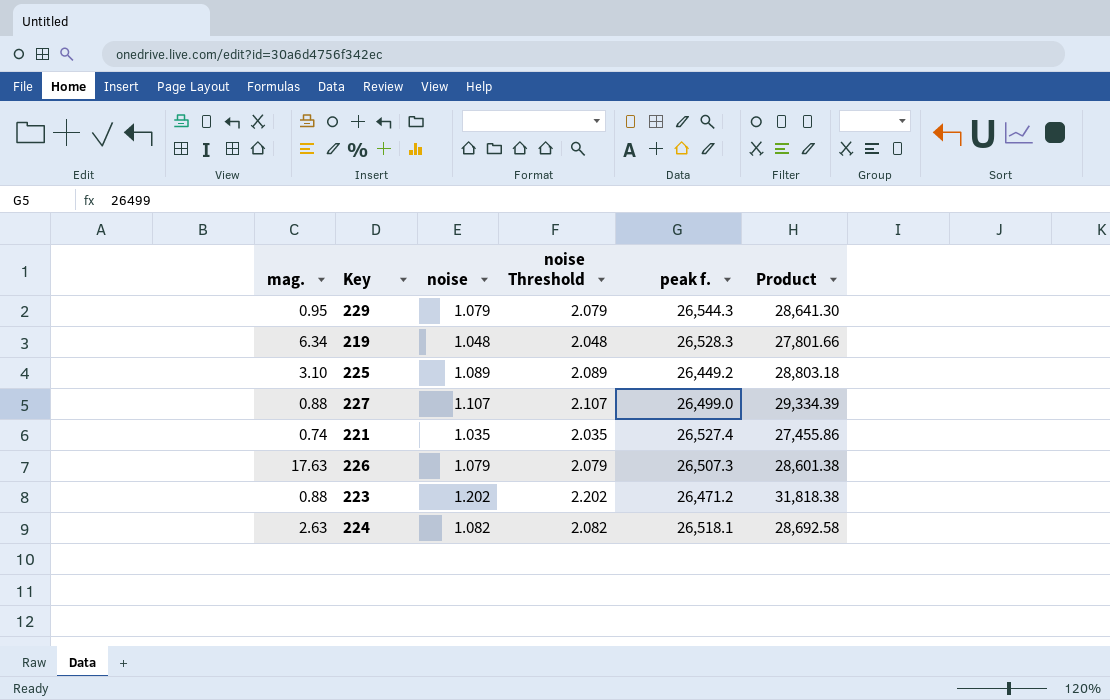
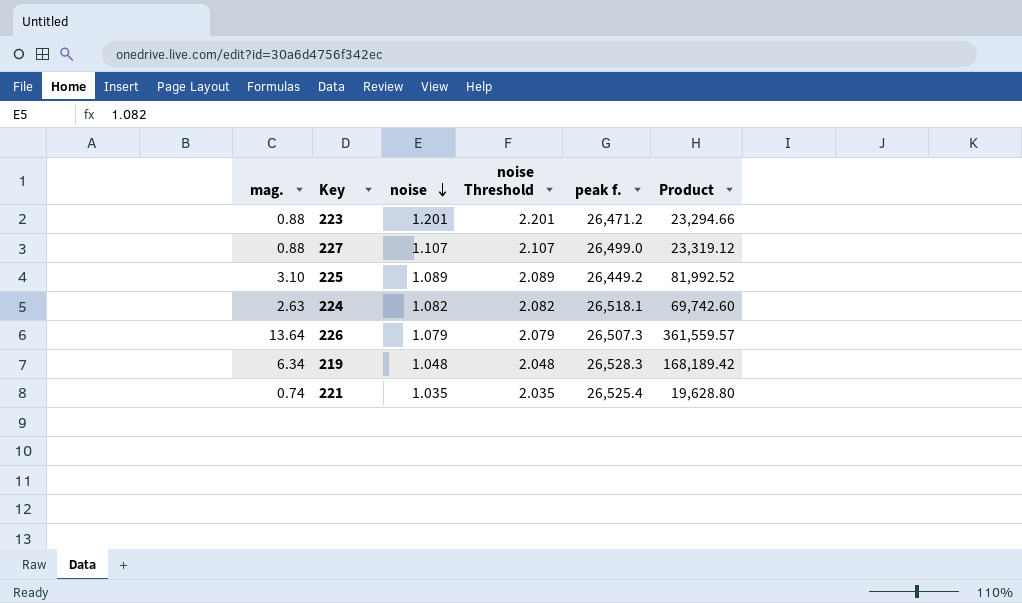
row order: none -> noise descending
column Product | formula: [noise] * [peak f.] -> [mag.] * [peak f.]
row 229: 0.95 | 1.079 | 2.079 | 26,544.3 | 28,641.30 -> none
223 | noise: 1.202 -> 1.201
223 | noise Threshold: 2.202 -> 2.201
226 | mag.: 17.63 -> 13.64
221 | peak f.: 26,527.4 -> 26,525.4

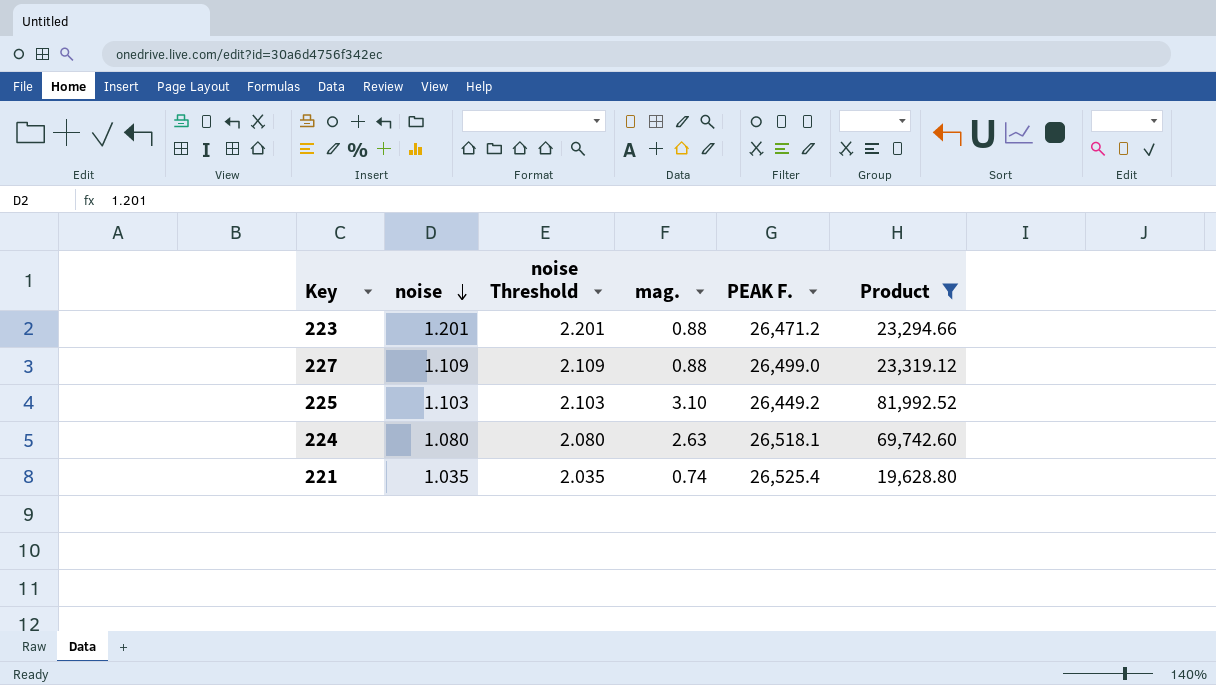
filter: none -> Product <= 81,992.52
column mag. | position: 1 -> 4
column name: peak f. -> PEAK F.
227 | noise: 1.107 -> 1.109
227 | noise Threshold: 2.107 -> 2.109
225 | noise: 1.089 -> 1.103
225 | noise Threshold: 2.089 -> 2.103
224 | noise: 1.082 -> 1.080
224 | noise Threshold: 2.082 -> 2.080

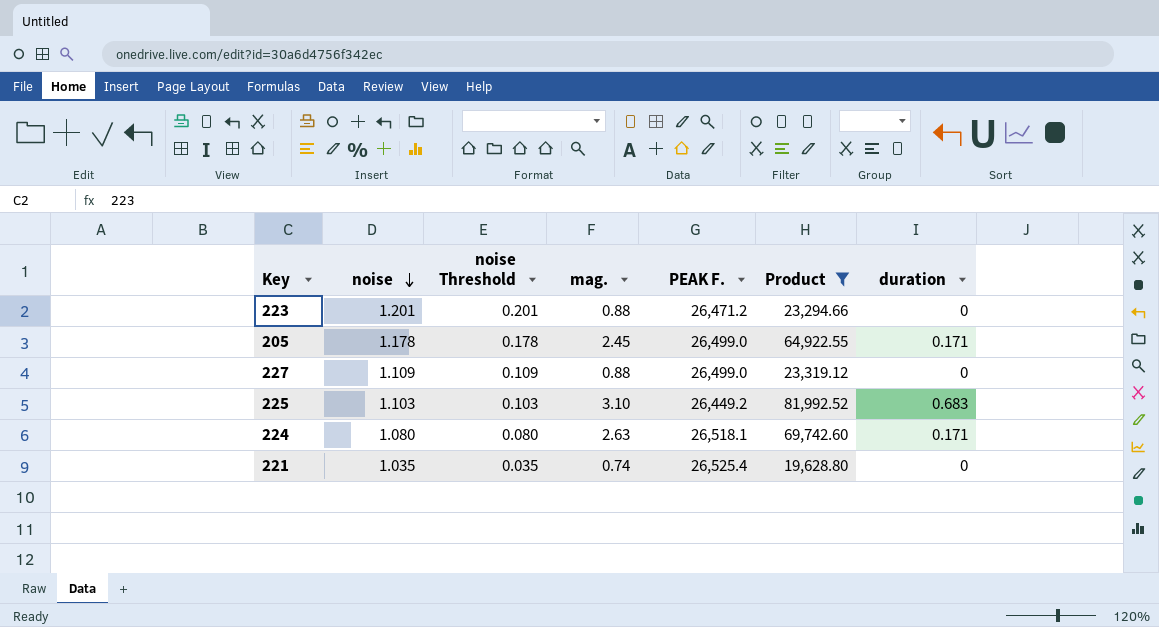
column noise Threshold | formula: [noise] + 1 -> [noise] - 1
column duration | position: none -> 7
row 205: none -> 1.178 | 0.178 | 2.45 | 26,499.0 | 64,922.55 | 0.171

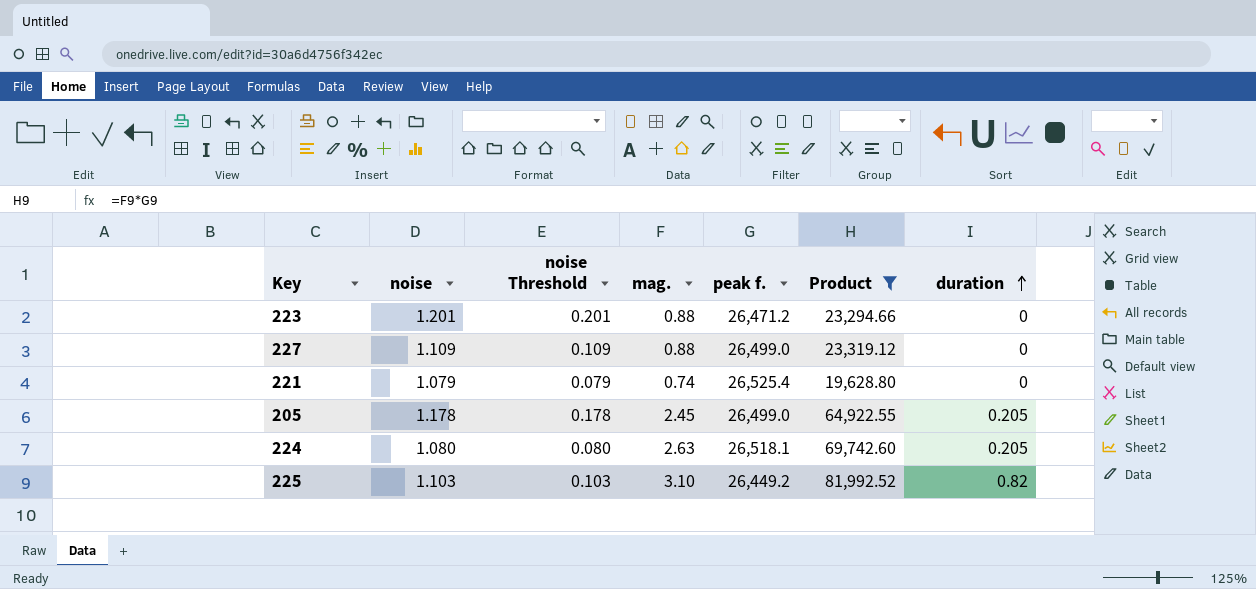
row order: noise descending -> duration ascending
column name: PEAK F. -> peak f.
221 | noise: 1.035 -> 1.079
221 | noise Threshold: 0.035 -> 0.079
205 | duration: 0.171 -> 0.205
224 | duration: 0.171 -> 0.205
225 | duration: 0.683 -> 0.82

